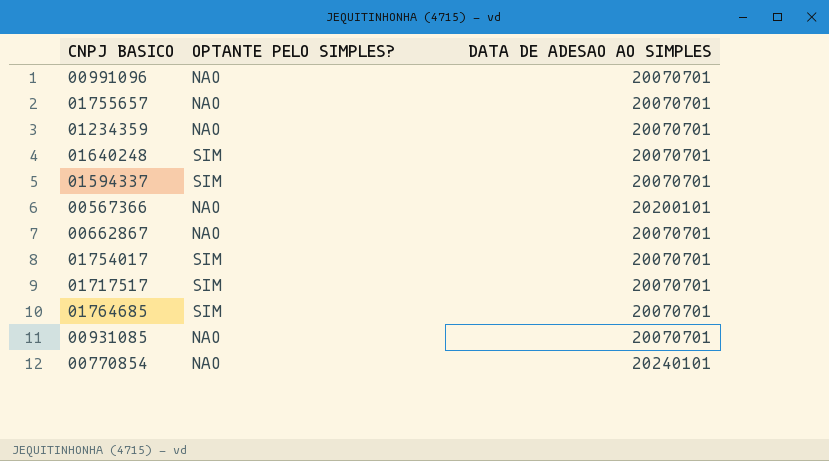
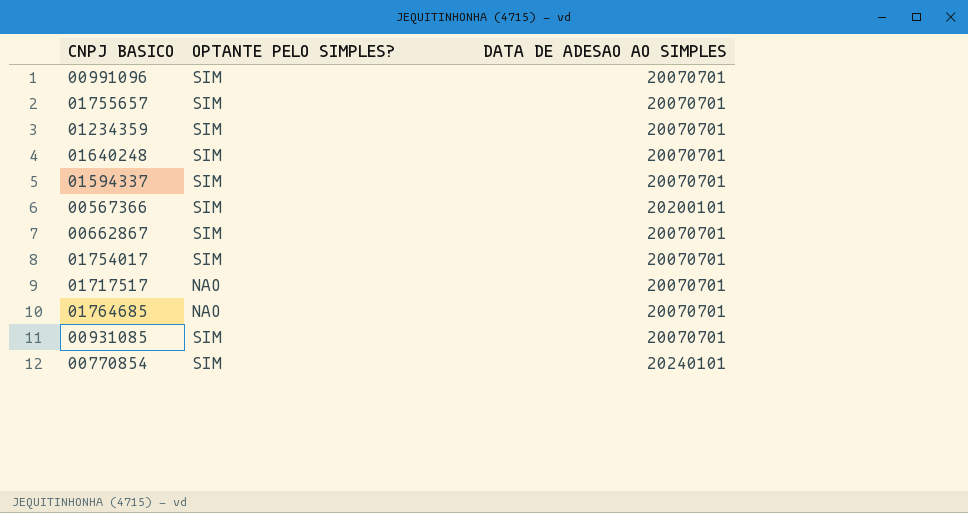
00991096 | OPTANTE PELO SIMPLES?: NAO -> SIM
01755657 | OPTANTE PELO SIMPLES?: NAO -> SIM
01234359 | OPTANTE PELO SIMPLES?: NAO -> SIM
00567366 | OPTANTE PELO SIMPLES?: NAO -> SIM
00662867 | OPTANTE PELO SIMPLES?: NAO -> SIM
01717517 | OPTANTE PELO SIMPLES?: SIM -> NAO
01764685 | OPTANTE PELO SIMPLES?: SIM -> NAO
00931085 | OPTANTE PELO SIMPLES?: NAO -> SIM
00770854 | OPTANTE PELO SIMPLES?: NAO -> SIM

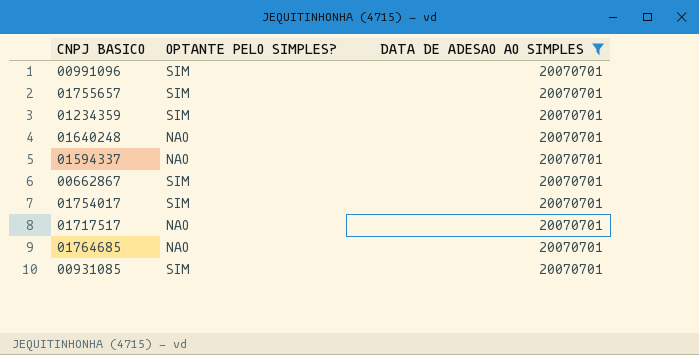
filter: none -> DATA DE ADESAO AO SIMPLES = 20070701
01640248 | OPTANTE PELO SIMPLES?: SIM -> NAO
01594337 | OPTANTE PELO SIMPLES?: SIM -> NAO

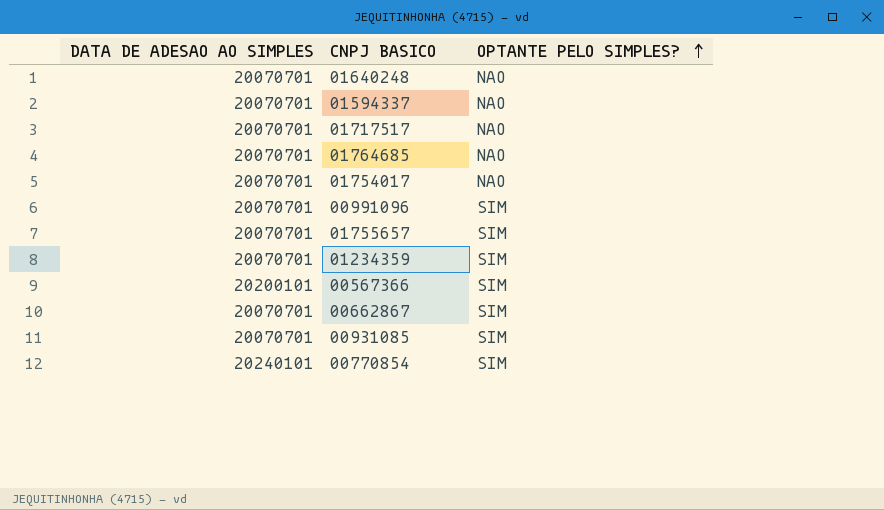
filter: DATA DE ADESAO AO SIMPLES = 20070701 -> none
row order: none -> OPTANTE PELO SIMPLES? ascending
column DATA DE ADESAO AO SIMPLES | position: 3 -> 1
01754017 | OPTANTE PELO SIMPLES?: SIM -> NAO

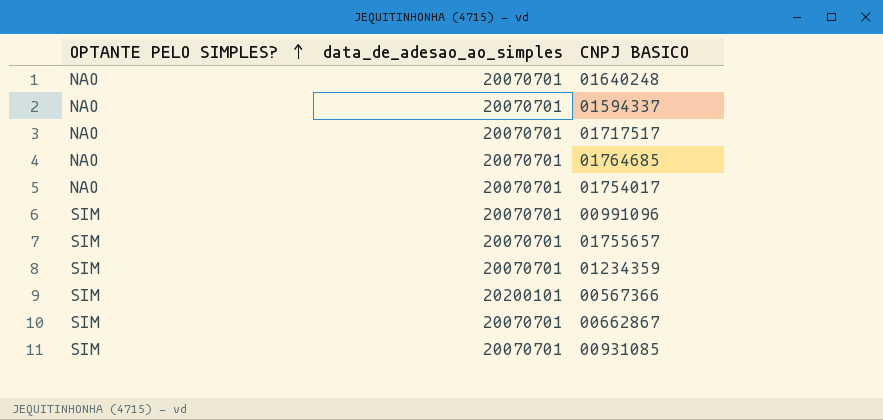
column OPTANTE PELO SIMPLES? | position: 3 -> 1
column name: DATA DE ADESAO AO SIMPLES -> data_de_adesao_ao_simples
row 00770854: 20240101 | SIM -> none

